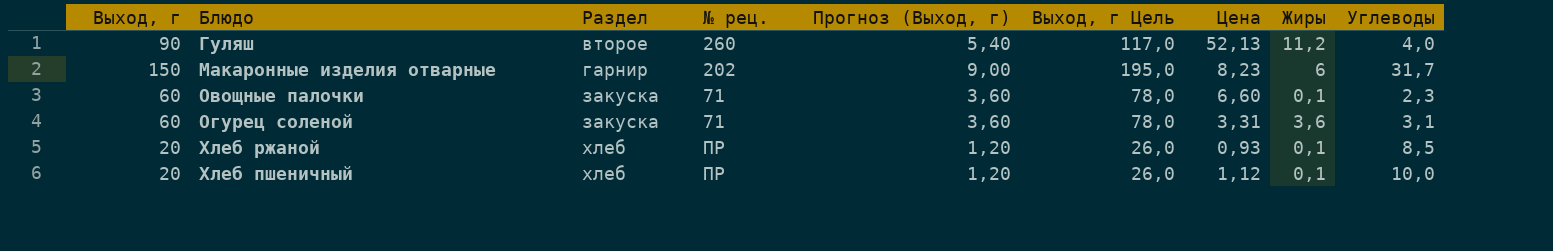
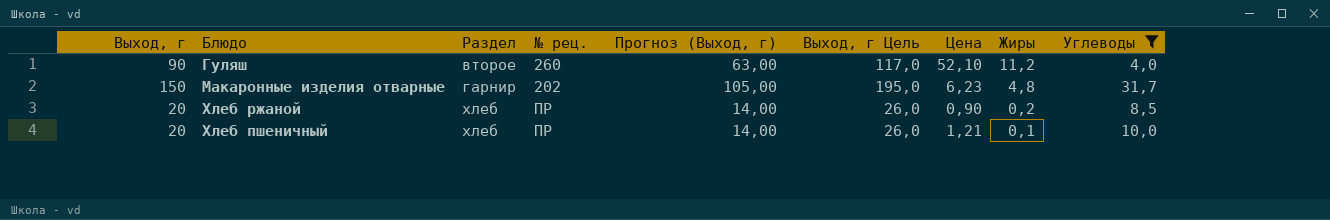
filter: none -> Углеводы >= 4,0
column Прогноз (Выход, г) | formula: [Выход, г] * 0,06 -> [Выход, г] * 0,7
Гуляш | Цена: 52,13 -> 52,10
Макаронные изделия отварные | Цена: 8,23 -> 6,23
Макаронные изделия отварные | Жиры: 6 -> 4,8
Хлеб ржаной | Цена: 0,93 -> 0,90
Хлеб ржаной | Жиры: 0,1 -> 0,2
Хлеб пшеничный | Цена: 1,12 -> 1,21

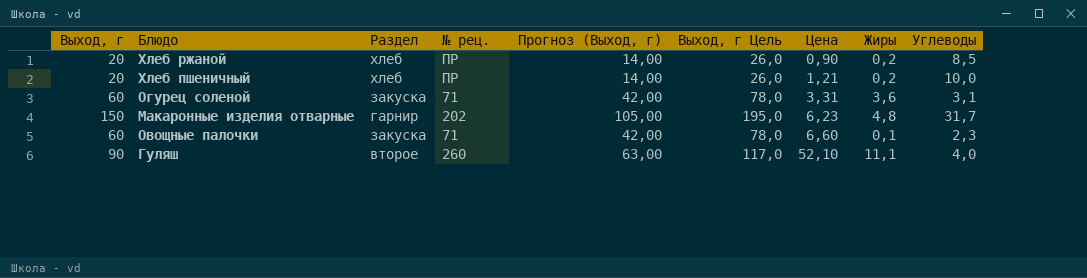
filter: Углеводы >= 4,0 -> none
row order: Раздел ascending -> Цена ascending
Хлеб пшеничный | Жиры: 0,1 -> 0,2
Гуляш | Жиры: 11,2 -> 11,1

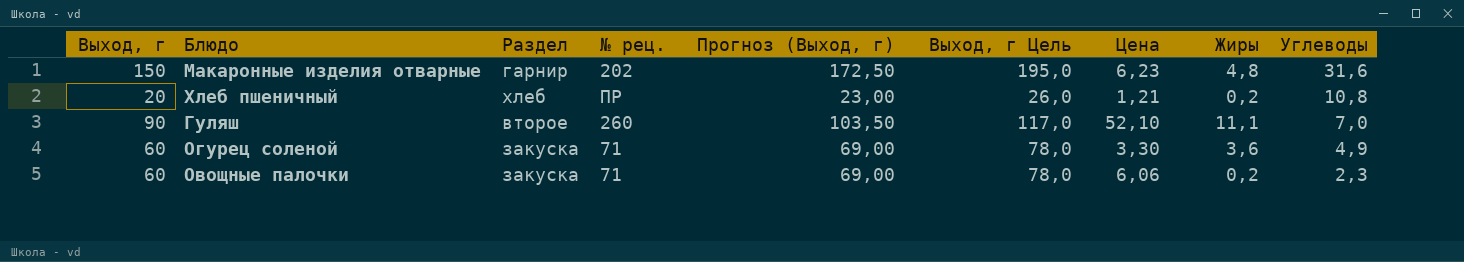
row order: Цена ascending -> Углеводы descending
column Прогноз (Выход, г) | formula: [Выход, г] * 0,7 -> [Выход, г] * 1,15
row Хлеб ржаной: 20 | хлеб | ПР | 14,00 | 26,0 | 0,90 | 0,2 | 8,5 -> none
Макаронные изделия отварные | Углеводы: 31,7 -> 31,6
Хлеб пшеничный | Углеводы: 10,0 -> 10,8
Гуляш | Углеводы: 4,0 -> 7,0
Огурец соленой | Цена: 3,31 -> 3,30
Огурец соленой | Углеводы: 3,1 -> 4,9
Овощные палочки | Цена: 6,60 -> 6,06
Овощные палочки | Жиры: 0,1 -> 0,2

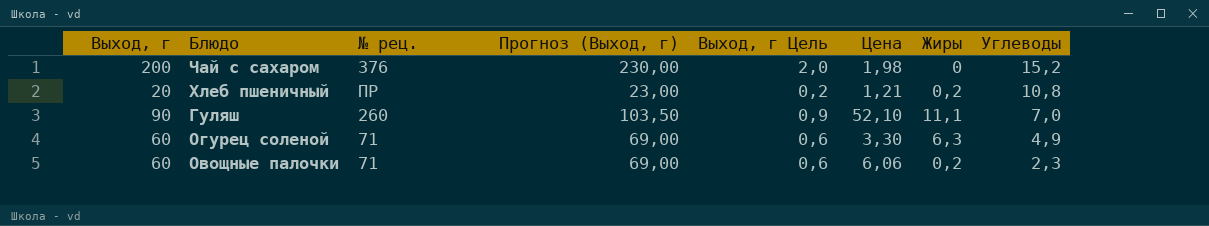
column Раздел | position: 3 -> none
column Выход, г Цель | formula: [Выход, г] * 1,3 -> [Выход, г] * 0,01
row Макаронные изделия отварные: 150 | гарнир | 202 | 172,50 | 195,0 | 6,23 | 4,8 | 31,6 -> none
row Чай с сахаром: none -> 200 | 376 | 230,00 | 2,0 | 1,98 | 0 | 15,2
Огурец соленой | Жиры: 3,6 -> 6,3

